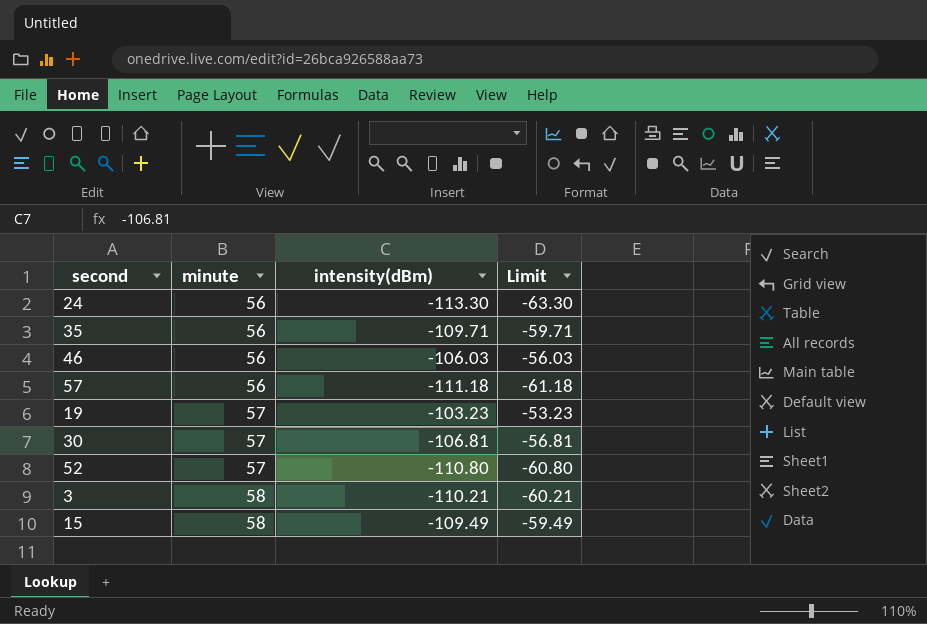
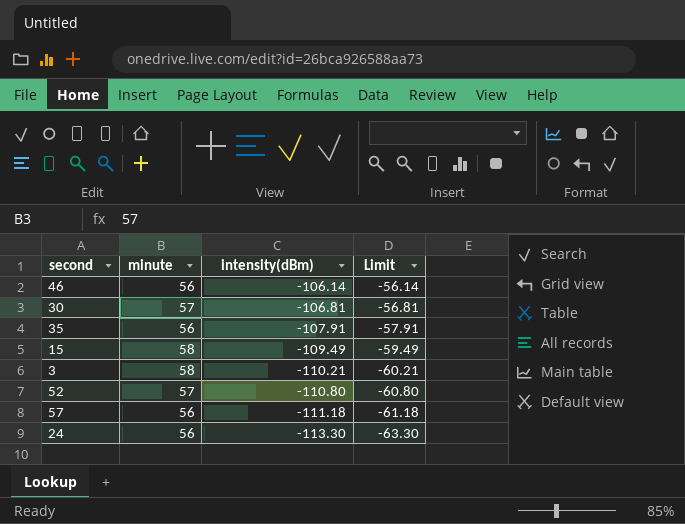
row order: minute ascending -> intensity(dBm) descending
row 19: 57 | -103.23 | -53.23 -> none
46 | intensity(dBm): -106.03 -> -106.14
46 | Limit: -56.03 -> -56.14
35 | intensity(dBm): -109.71 -> -107.91
35 | Limit: -59.71 -> -57.91

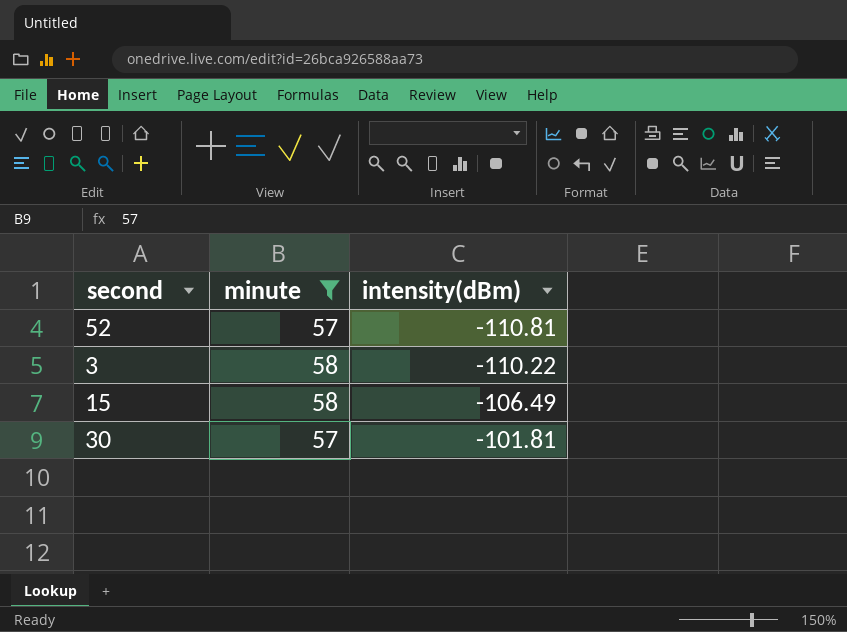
filter: none -> minute != 56
row order: intensity(dBm) descending -> intensity(dBm) ascending
column Limit | formula: [intensity(dBm)] + 50 -> none
52 | intensity(dBm): -110.80 -> -110.81
3 | intensity(dBm): -110.21 -> -110.22
15 | intensity(dBm): -109.49 -> -106.49
30 | intensity(dBm): -106.81 -> -101.81

